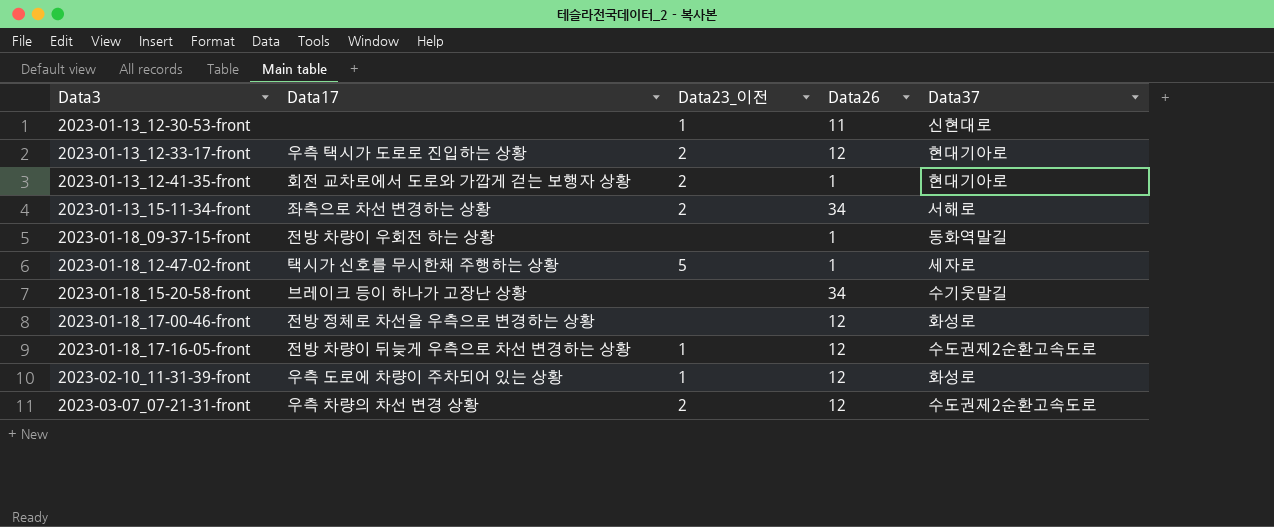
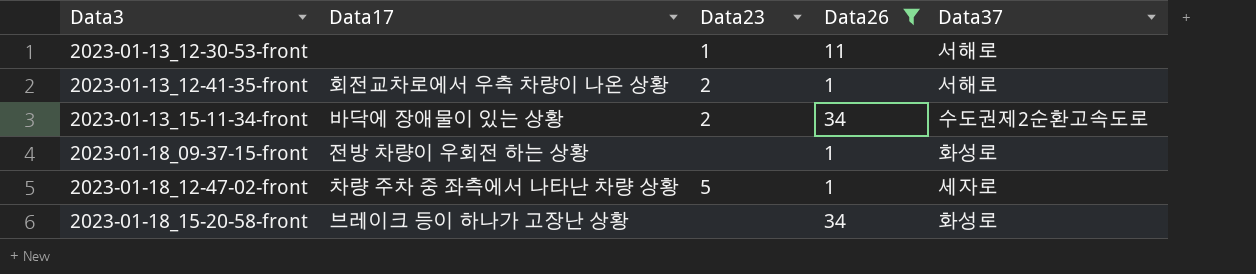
filter: none -> Data26 != 12
column name: Data23_이전 -> Data23
2023-01-13_12-30-53-front | Data37: 신현대로 -> 서해로
2023-01-13_12-41-35-front | Data17: 회전 교차로에서 도로와 가깝게 걷는 보행자 상황 -> 회전교차로에서 우측 차량이 나온 상황
2023-01-13_12-41-35-front | Data37: 현대기아로 -> 서해로
2023-01-13_15-11-34-front | Data17: 좌측으로 차선 변경하는 상황 -> 바닥에 장애물이 있는 상황
2023-01-13_15-11-34-front | Data37: 서해로 -> 수도권제2순환고속도로
2023-01-18_09-37-15-front | Data37: 동화역말길 -> 화성로
2023-01-18_12-47-02-front | Data17: 택시가 신호를 무시한채 주행하는 상황 -> 차량 주차 중 좌측에서 나타난 차량 상황
2023-01-18_15-20-58-front | Data37: 수기웃말길 -> 화성로

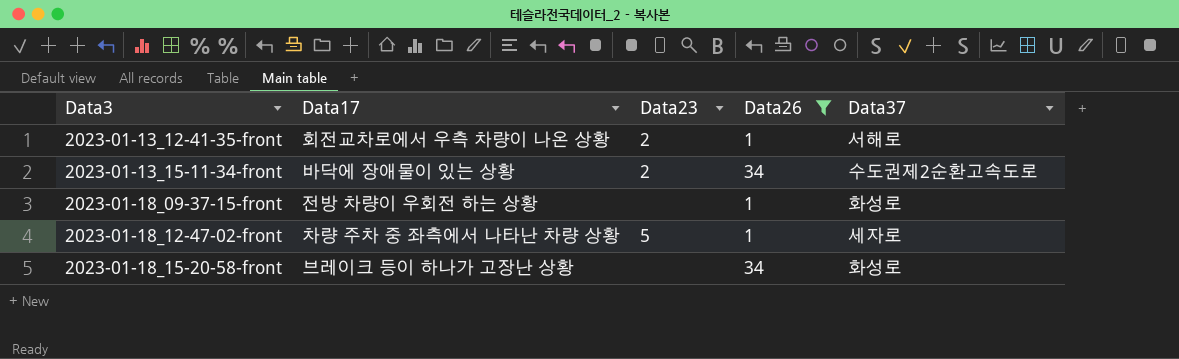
row 2023-01-13_12-30-53-front: none | 1 | 11 | 서해로 -> none

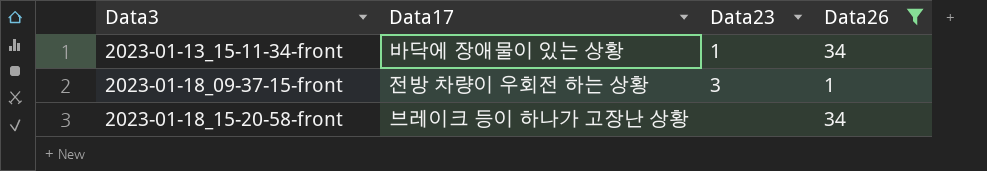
column Data37 | position: 5 -> none
row 2023-01-13_12-41-35-front: 회전교차로에서 우측 차량이 나온 상황 | 2 | 1 | 서해로 -> none
row 2023-01-18_12-47-02-front: 차량 주차 중 좌측에서 나타난 차량 상황 | 5 | 1 | 세자로 -> none
2023-01-13_15-11-34-front | Data23: 2 -> 1
2023-01-18_09-37-15-front | Data23: none -> 3

